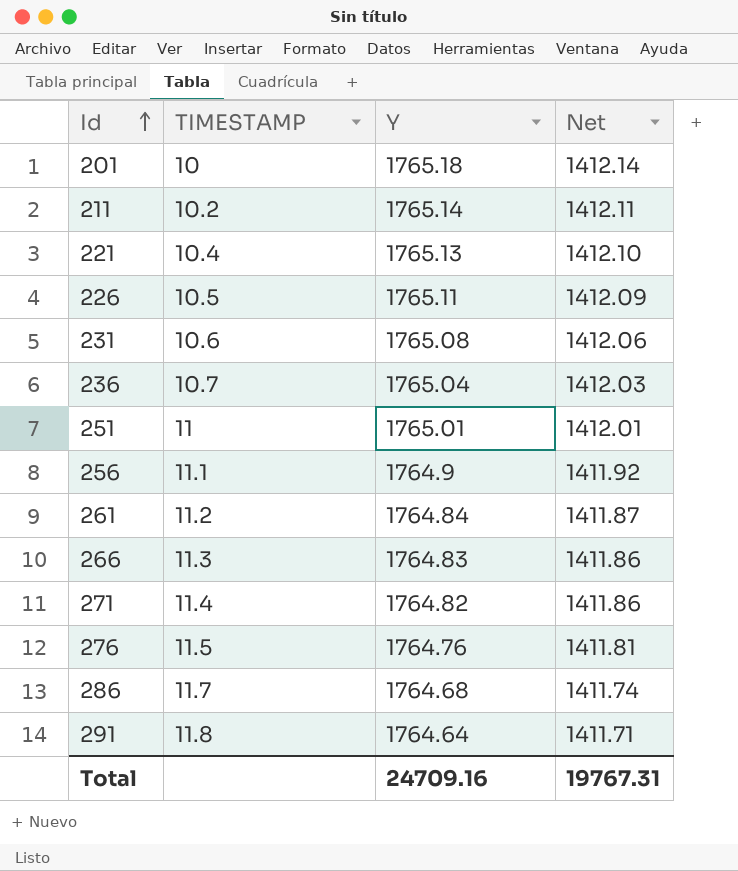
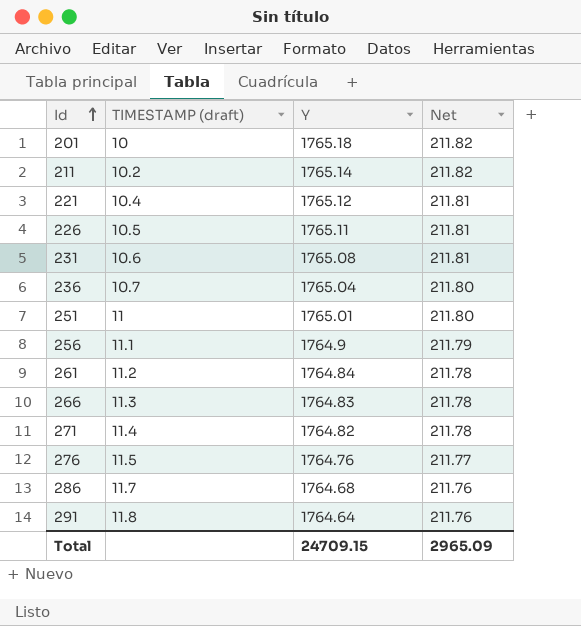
column name: TIMESTAMP -> TIMESTAMP (draft)
column Net | formula: [Y] * 0.8 -> [Y] * 0.12
221 | Y: 1765.13 -> 1765.12
Total | Y: 24709.16 -> 24709.15
Total | Net: 19767.31 -> 2965.09

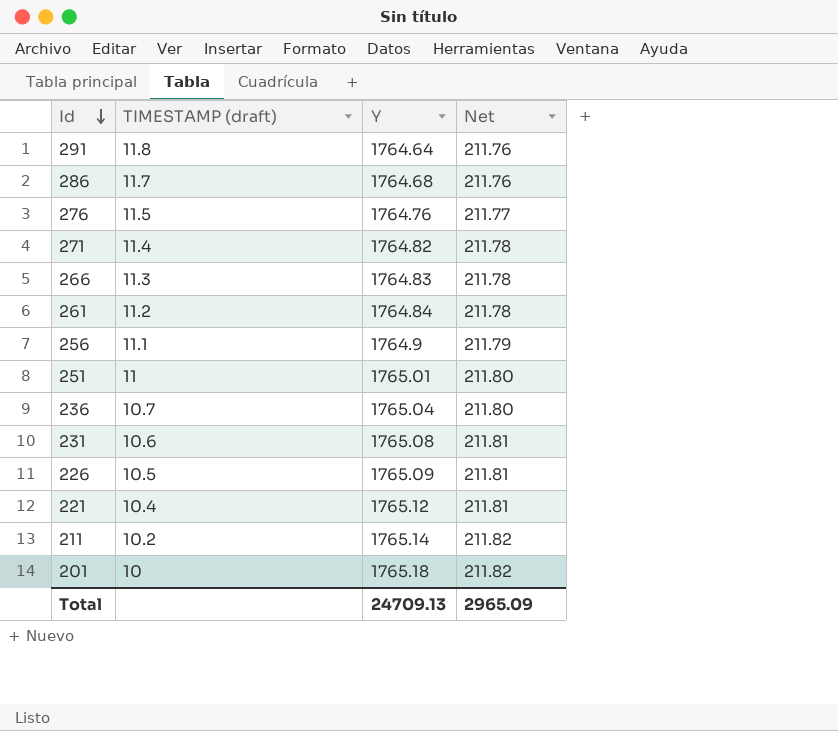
row order: Id ascending -> Id descending
226 | Y: 1765.11 -> 1765.09
Total | Y: 24709.15 -> 24709.13

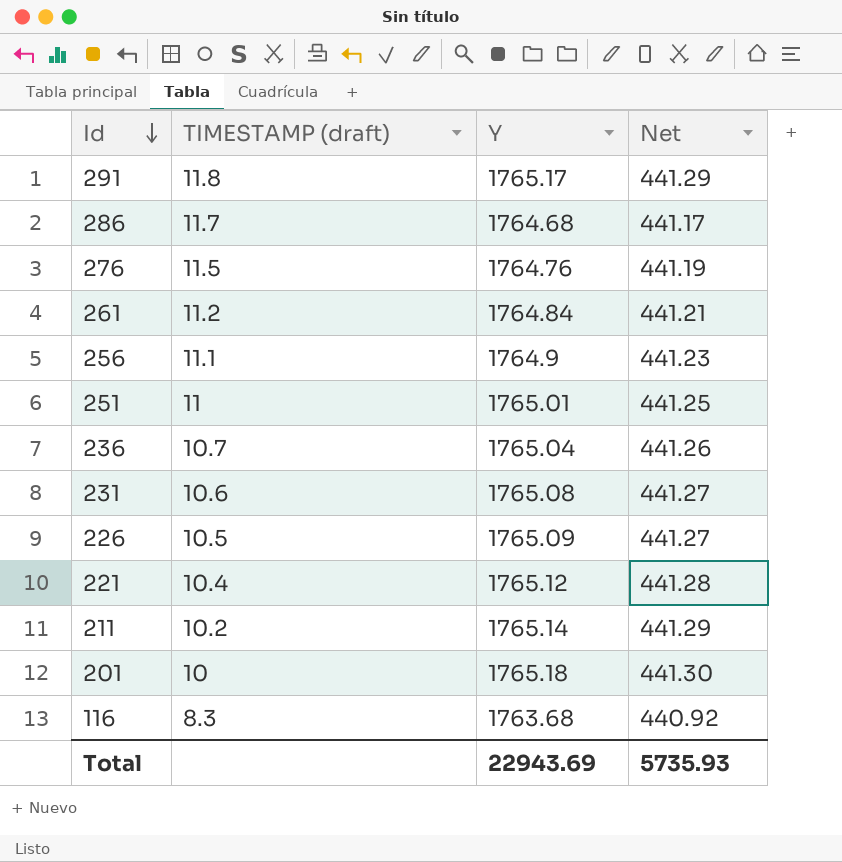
column Net | formula: [Y] * 0.12 -> [Y] * 0.25
row 271: 11.4 | 1764.82 | 211.78 -> none
row 266: 11.3 | 1764.83 | 211.78 -> none
291 | Y: 1764.64 -> 1765.17
row 116: none -> 8.3 | 1763.68 | 440.92
Total | Y: 24709.13 -> 22943.69
Total | Net: 2965.09 -> 5735.93

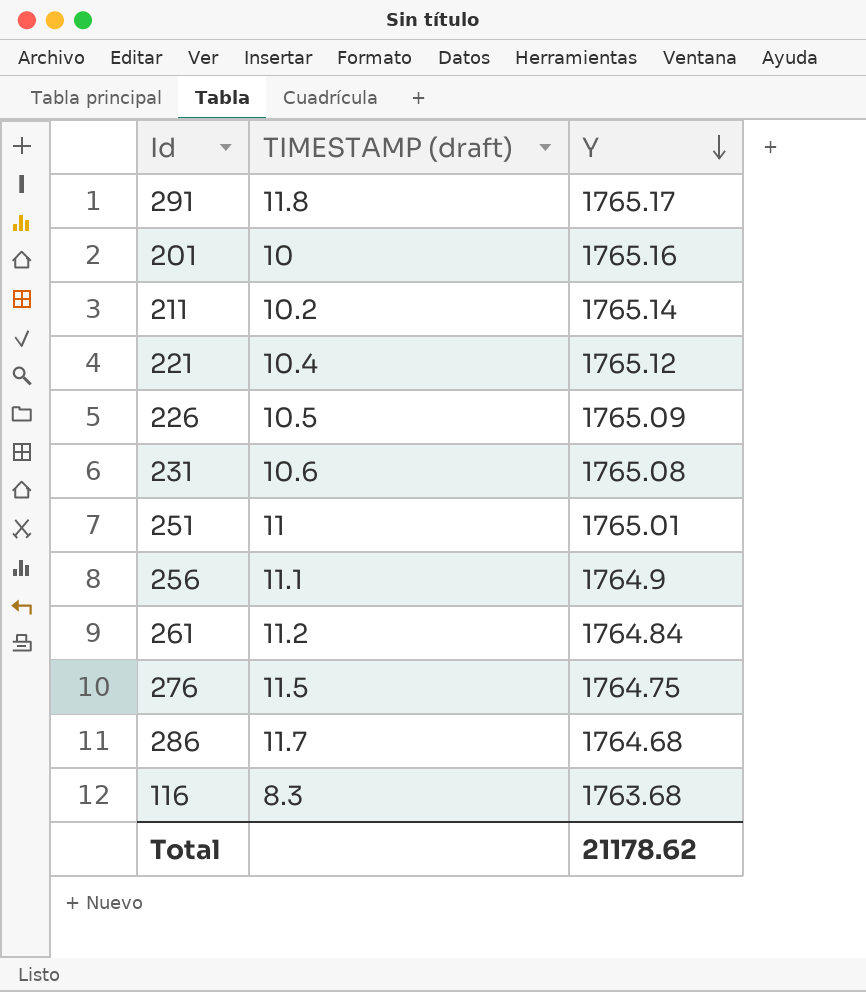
row order: Id descending -> Y descending
column Net | formula: [Y] * 0.25 -> none
row 236: 10.7 | 1765.04 | 441.26 -> none
201 | Y: 1765.18 -> 1765.16
276 | Y: 1764.76 -> 1764.75
Total | Y: 22943.69 -> 21178.62

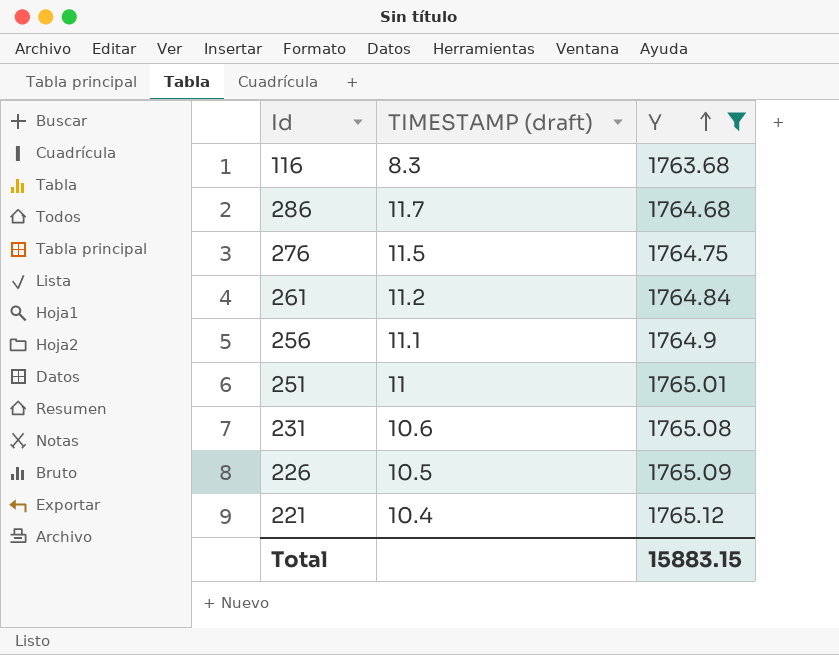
filter: none -> Y <= 1765.12
row order: Y descending -> Y ascending
Total | Y: 21178.62 -> 15883.15

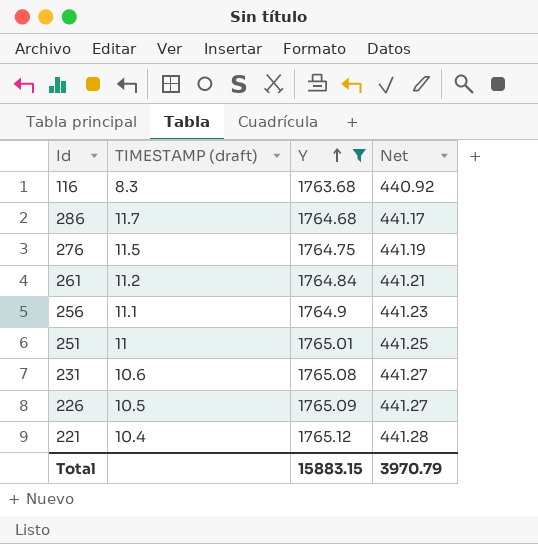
column Net | formula: none -> [Y] * 0.25

